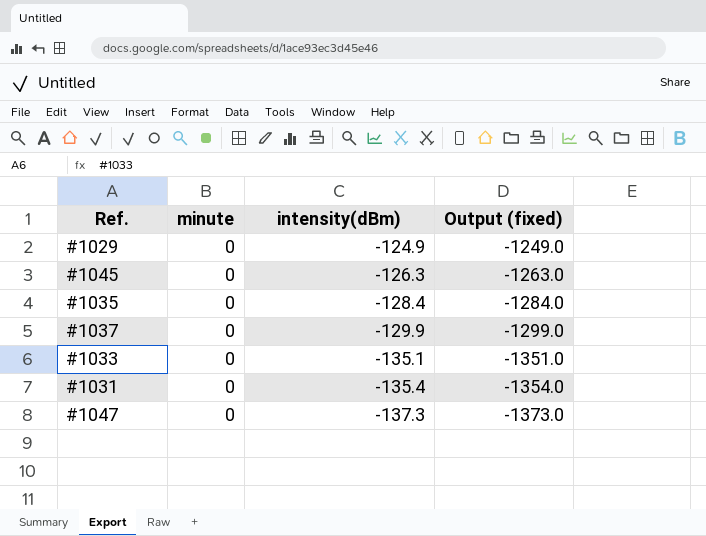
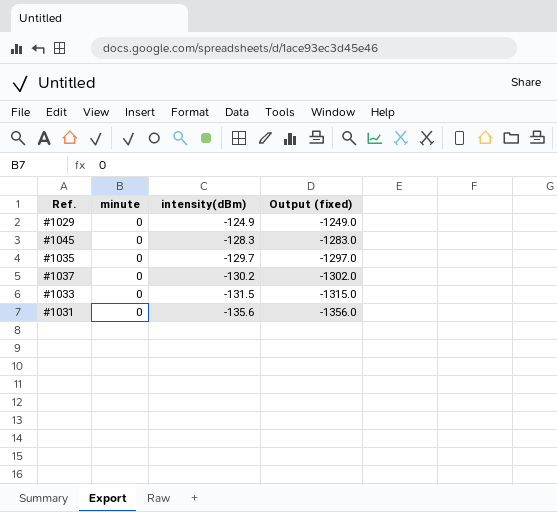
row #1047: 0 | -137.3 | -1373.0 -> none
#1045 | intensity(dBm): -126.3 -> -128.3
#1045 | Output (fixed): -1263.0 -> -1283.0
#1035 | intensity(dBm): -128.4 -> -129.7
#1035 | Output (fixed): -1284.0 -> -1297.0
#1037 | intensity(dBm): -129.9 -> -130.2
#1037 | Output (fixed): -1299.0 -> -1302.0
#1033 | intensity(dBm): -135.1 -> -131.5
#1033 | Output (fixed): -1351.0 -> -1315.0
#1031 | intensity(dBm): -135.4 -> -135.6
#1031 | Output (fixed): -1354.0 -> -1356.0

